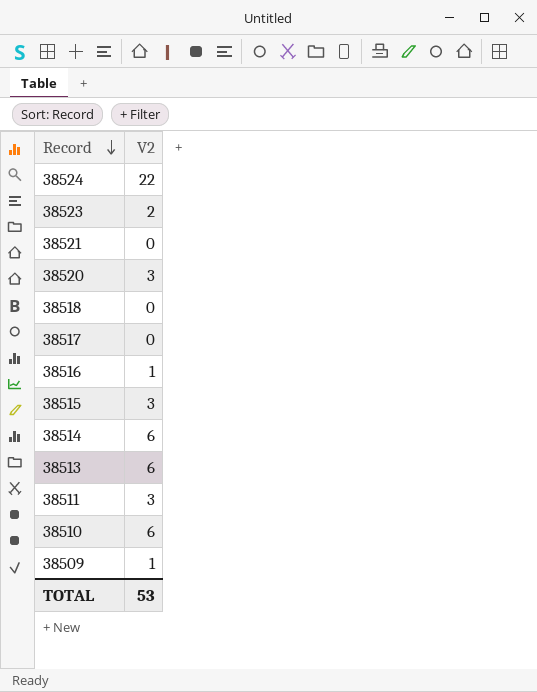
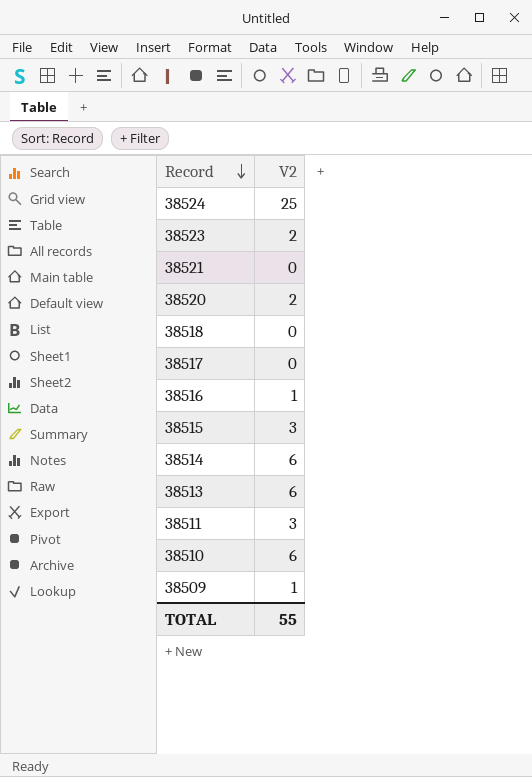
38524 | V2: 22 -> 25
38520 | V2: 3 -> 2
TOTAL | V2: 53 -> 55

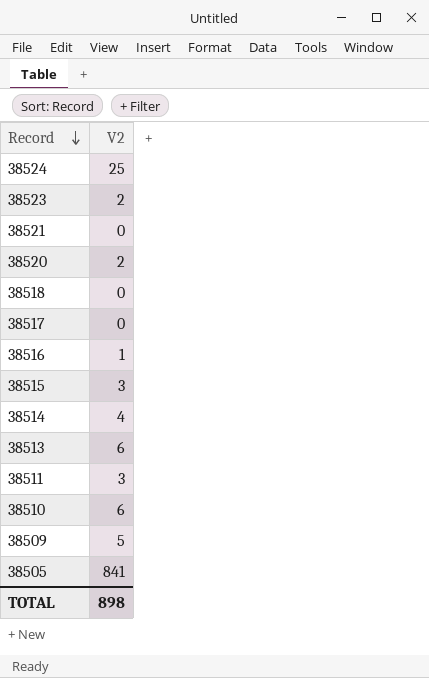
38514 | V2: 6 -> 4
38509 | V2: 1 -> 5
row 38505: none -> 841
TOTAL | V2: 55 -> 898

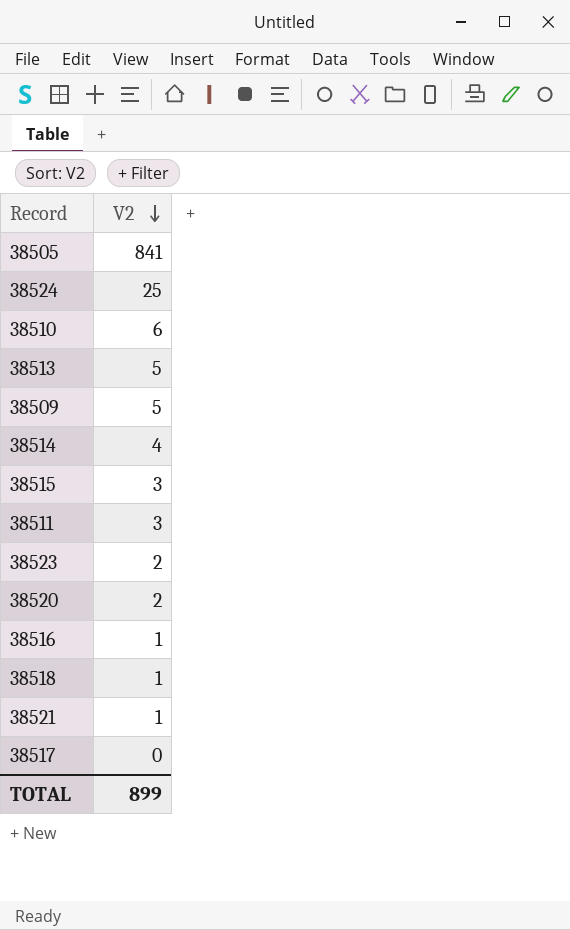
row order: Record descending -> V2 descending
38513 | V2: 6 -> 5
38518 | V2: 0 -> 1
38521 | V2: 0 -> 1
TOTAL | V2: 898 -> 899

